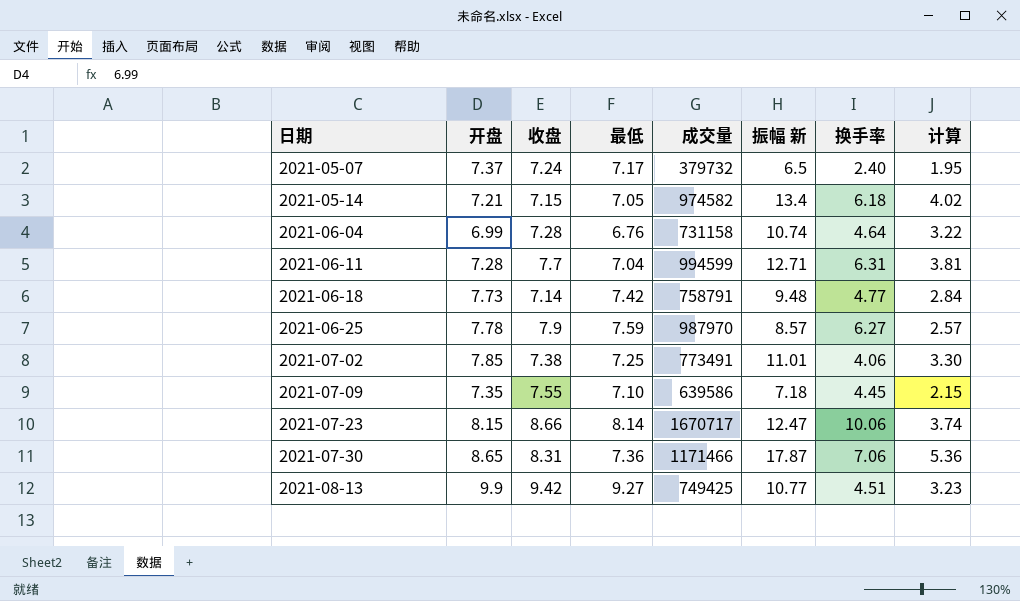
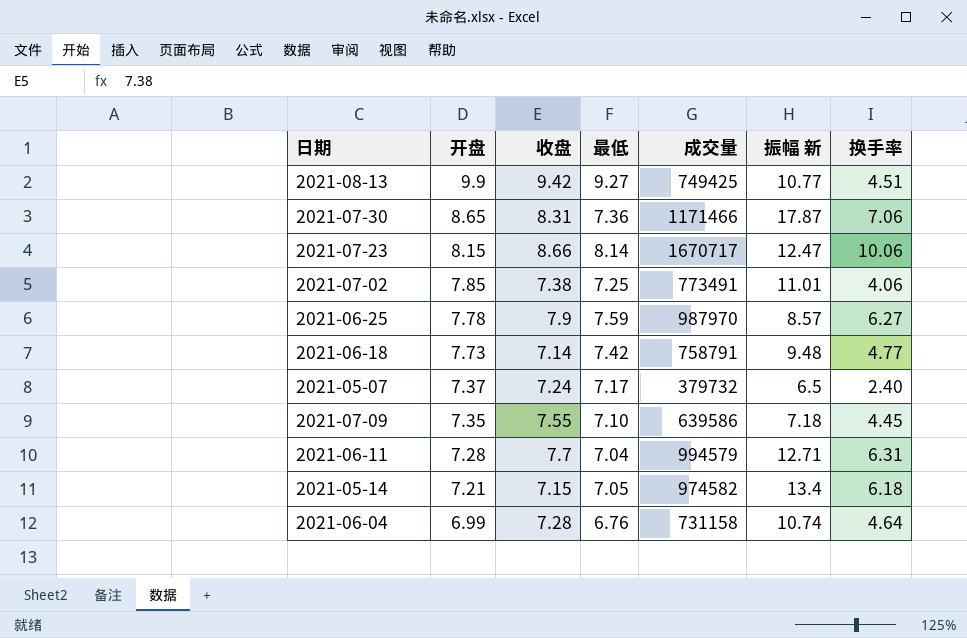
row order: 日期 ascending -> 开盘 descending
column 计算 | formula: [振幅 新] * 0.3 -> none
2021-06-11 | 成交量: 994599 -> 994579

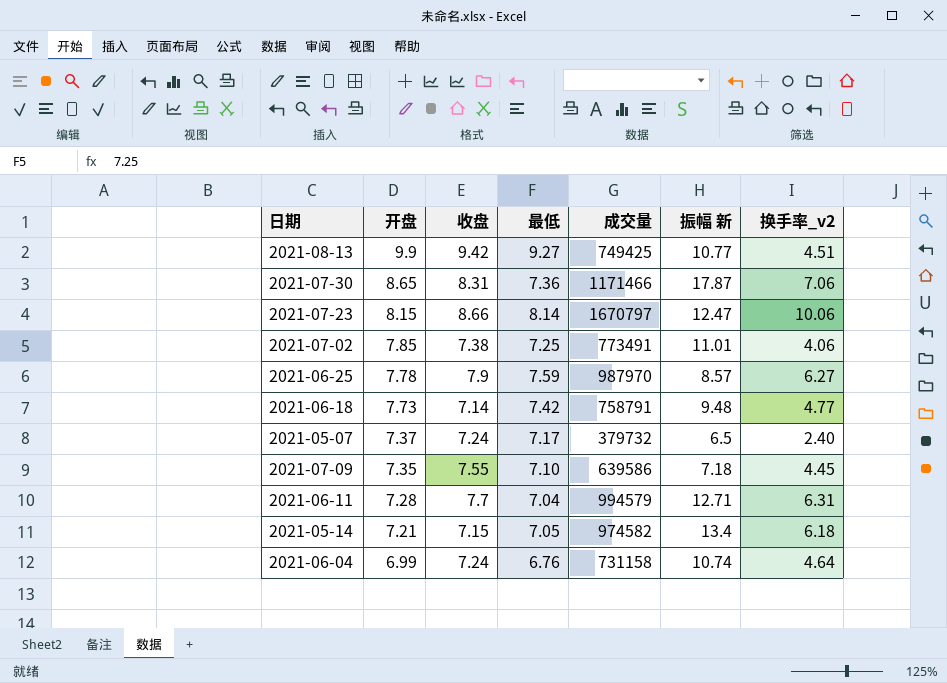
column name: 换手率 -> 换手率_v2
2021-07-23 | 成交量: 1670717 -> 1670797
2021-06-04 | 收盘: 7.28 -> 7.24

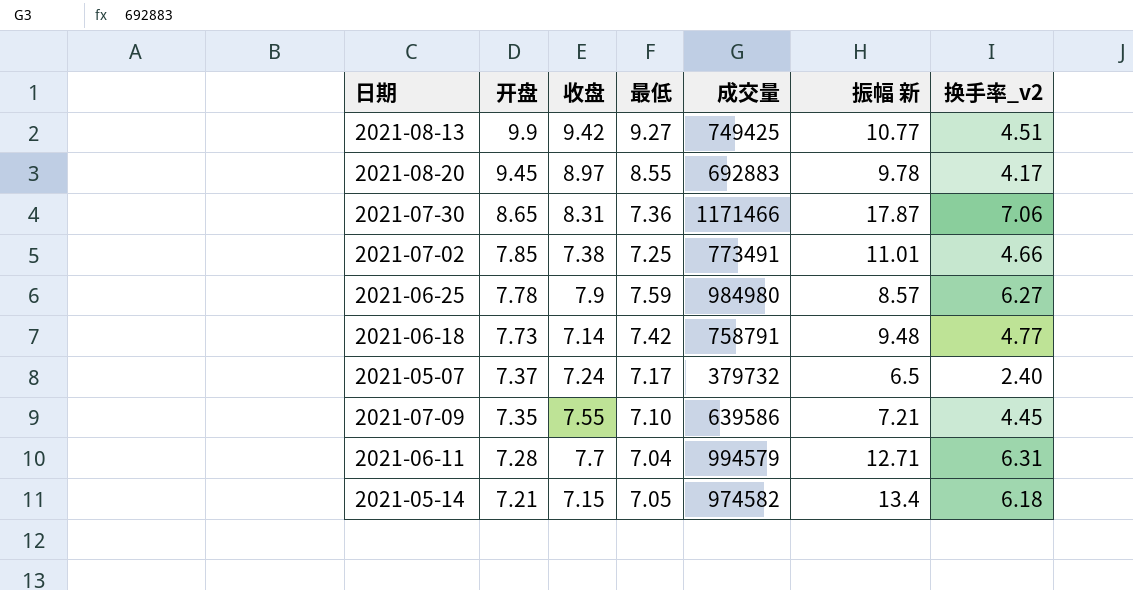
row 2021-07-23: 8.15 | 8.66 | 8.14 | 1670797 | 12.47 | 10.06 -> none
row 2021-06-04: 6.99 | 7.24 | 6.76 | 731158 | 10.74 | 4.64 -> none
row 2021-08-20: none -> 9.45 | 8.97 | 8.55 | 692883 | 9.78 | 4.17
2021-07-02 | 换手率_v2: 4.06 -> 4.66
2021-06-25 | 成交量: 987970 -> 984980
2021-07-09 | 振幅 新: 7.18 -> 7.21

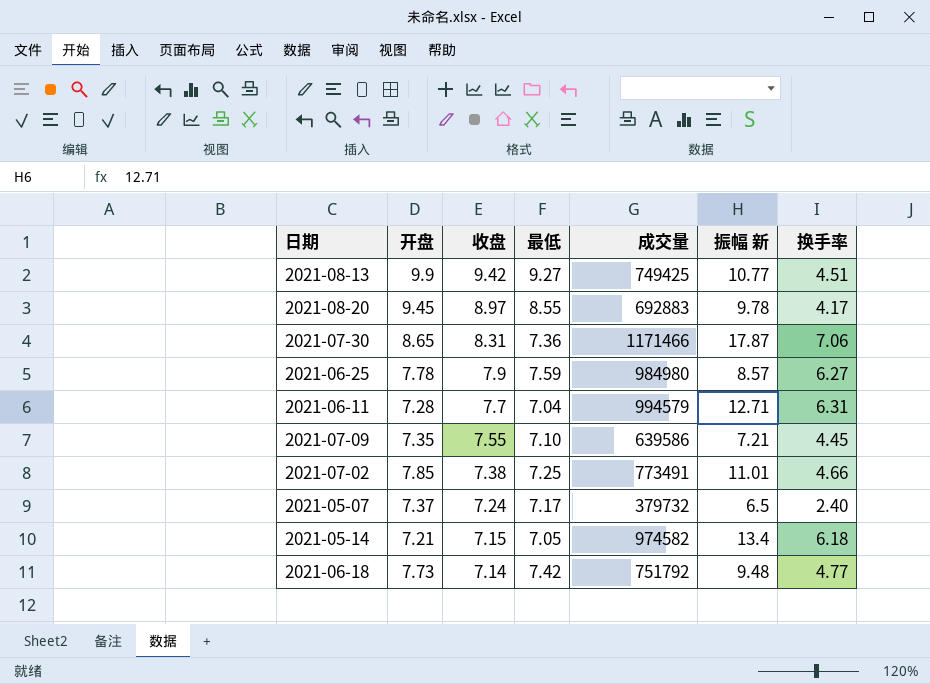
row order: 开盘 descending -> 收盘 descending
column name: 换手率_v2 -> 换手率
2021-06-18 | 成交量: 758791 -> 751792

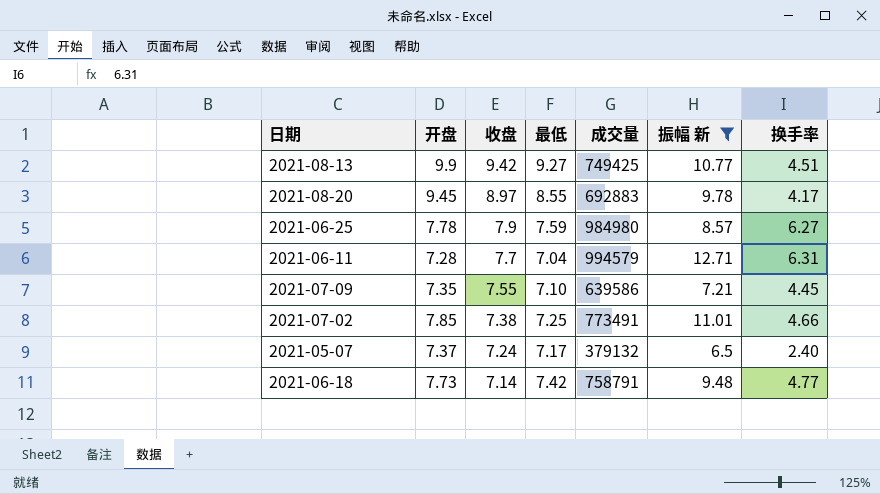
filter: none -> 振幅 新 <= 12.71
2021-05-07 | 成交量: 379732 -> 379132
2021-06-18 | 成交量: 751792 -> 758791

